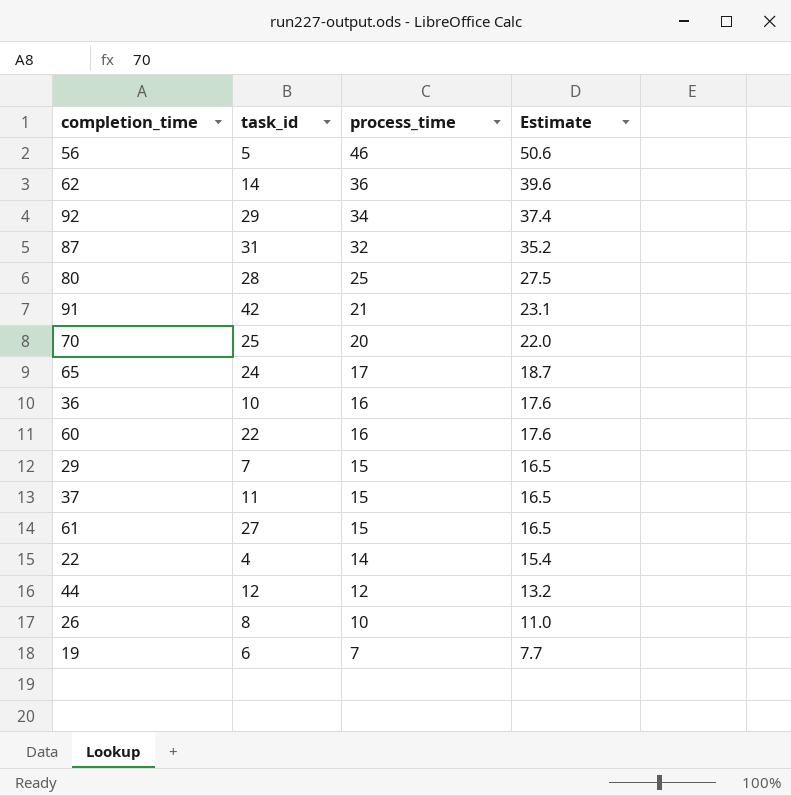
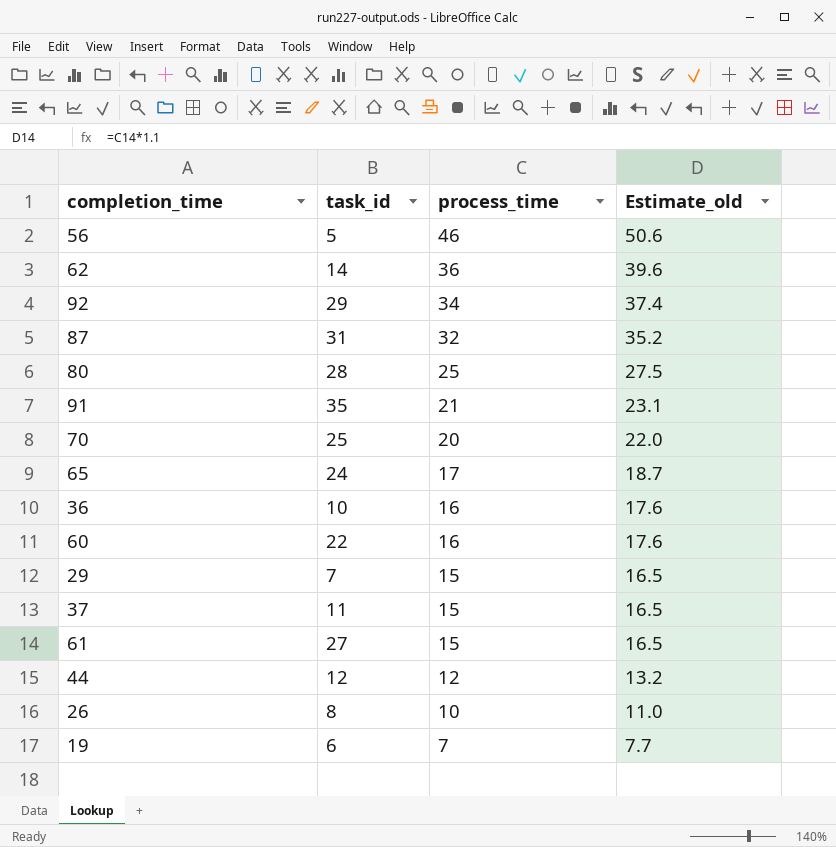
column name: Estimate -> Estimate_old
row 22: 4 | 14 | 15.4 -> none
91 | task_id: 42 -> 35

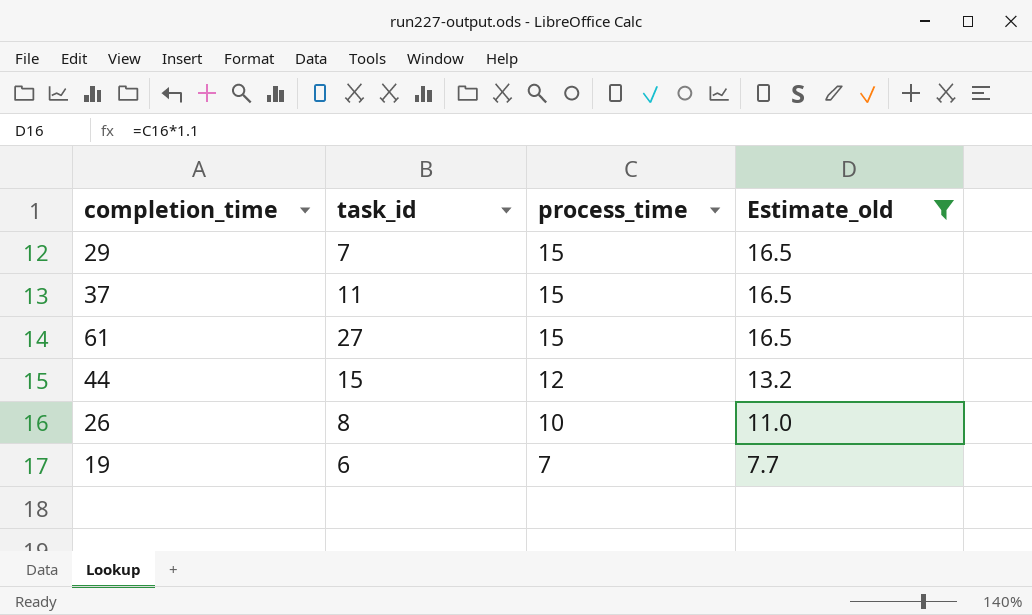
filter: none -> Estimate_old <= 16.5
44 | task_id: 12 -> 15

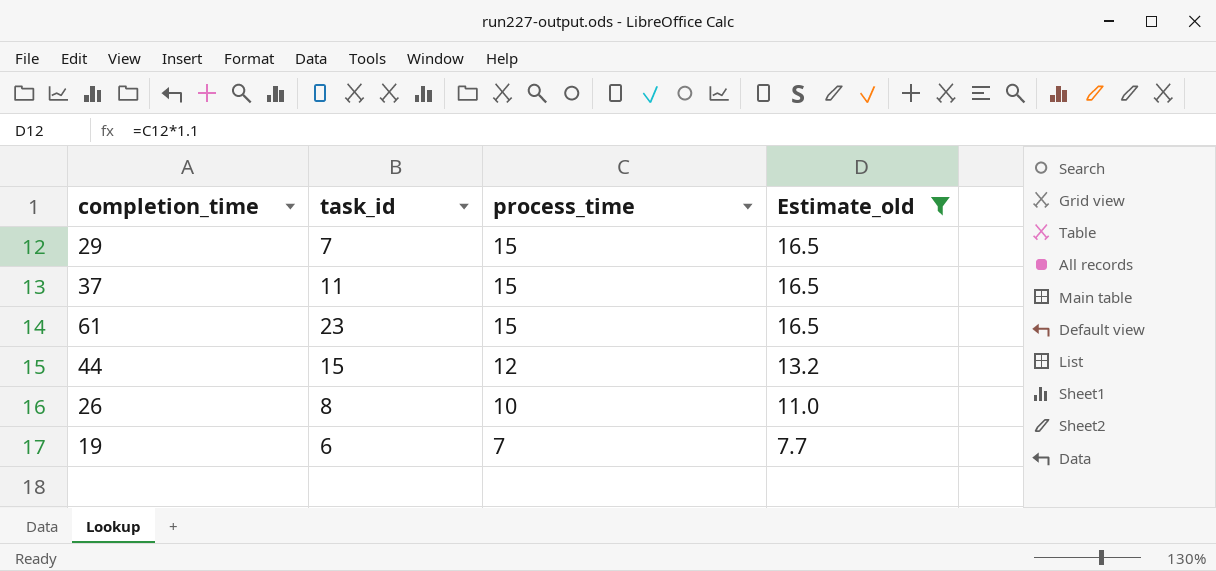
61 | task_id: 27 -> 23

